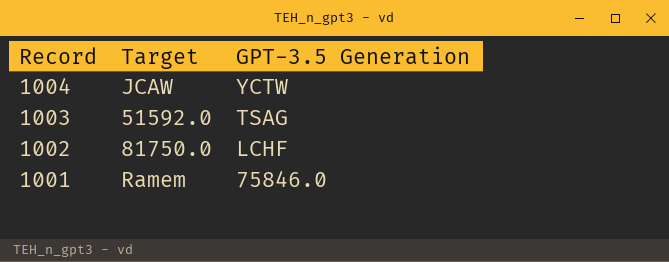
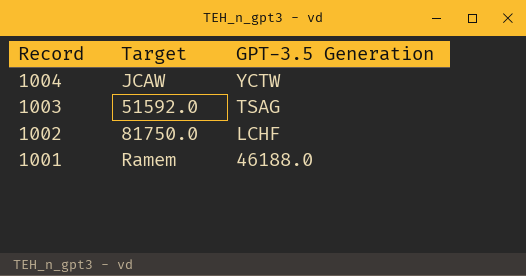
1001 | GPT-3.5 Generation: 75846.0 -> 46188.0

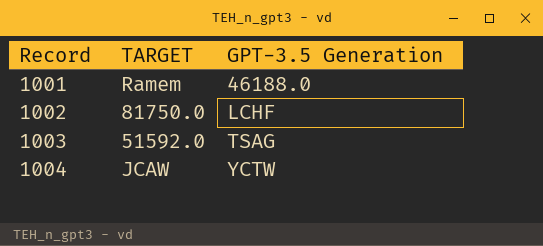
row order: Record descending -> Record ascending
column name: Target -> TARGET

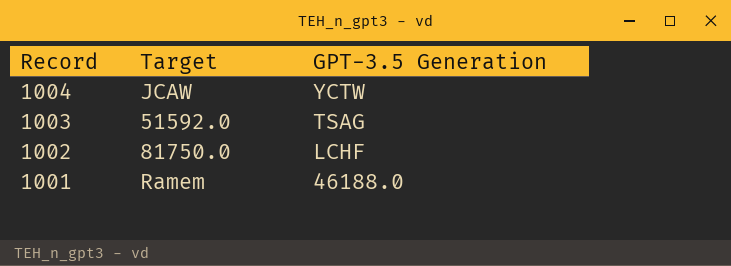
row order: Record ascending -> Record descending
column name: TARGET -> Target

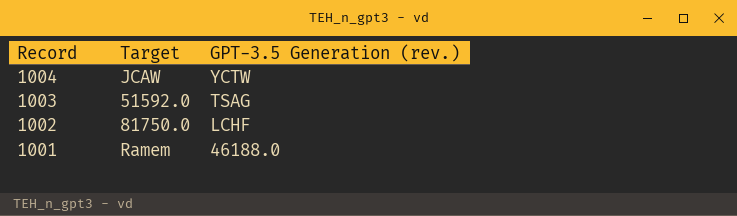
column name: GPT-3.5 Generation -> GPT-3.5 Generation (rev.)

